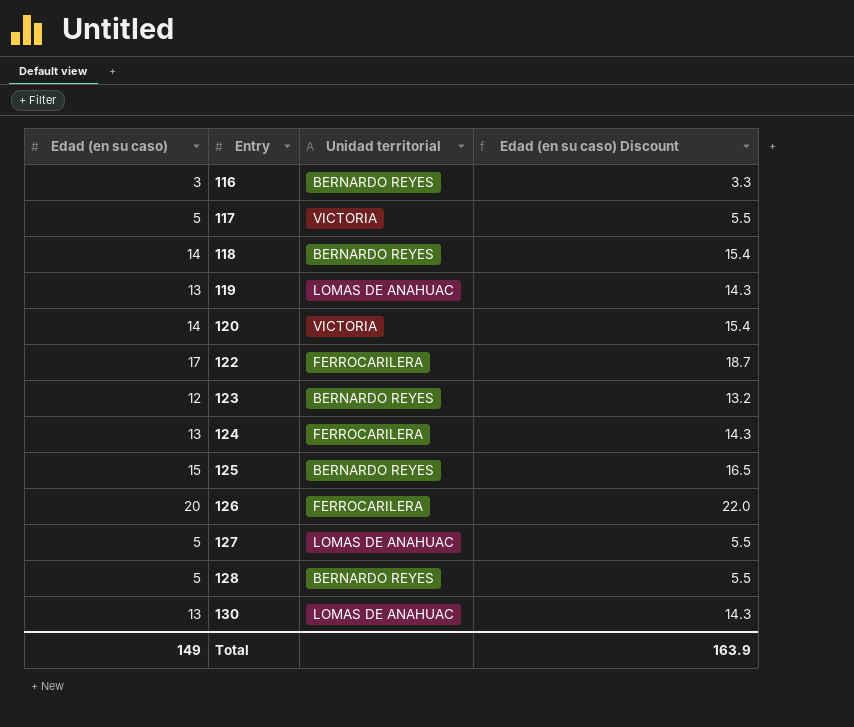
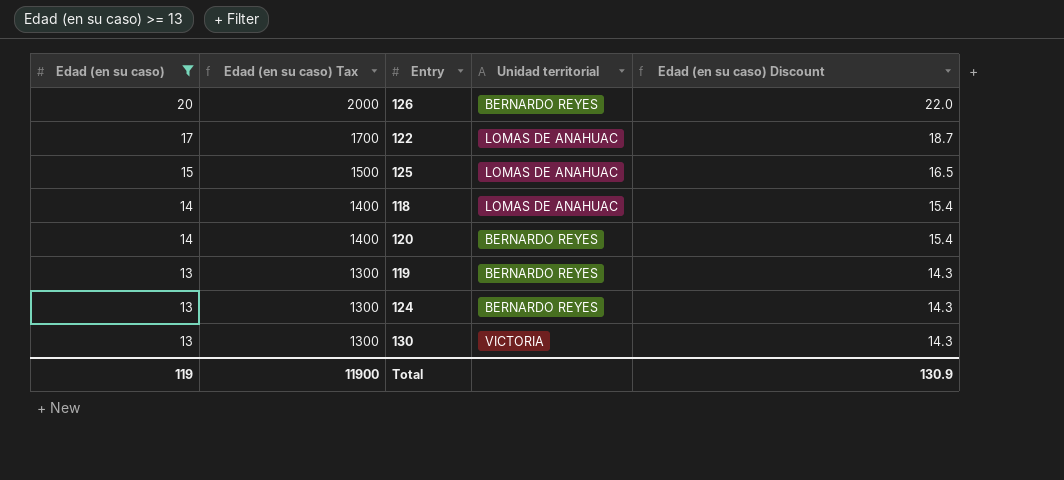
filter: none -> Edad (en su caso) >= 13
row order: Entry ascending -> Edad (en su caso) descending
column Edad (en su caso) Tax | formula: none -> [Edad (en su caso)] * 100
126 | Unidad territorial: FERROCARILERA -> BERNARDO REYES
122 | Unidad territorial: FERROCARILERA -> LOMAS DE ANAHUAC
125 | Unidad territorial: BERNARDO REYES -> LOMAS DE ANAHUAC
118 | Unidad territorial: BERNARDO REYES -> LOMAS DE ANAHUAC
120 | Unidad territorial: VICTORIA -> BERNARDO REYES
119 | Unidad territorial: LOMAS DE ANAHUAC -> BERNARDO REYES
124 | Unidad territorial: FERROCARILERA -> BERNARDO REYES
130 | Unidad territorial: LOMAS DE ANAHUAC -> VICTORIA
Total | Edad (en su caso): 149 -> 119
Total | Edad (en su caso) Discount: 163.9 -> 130.9

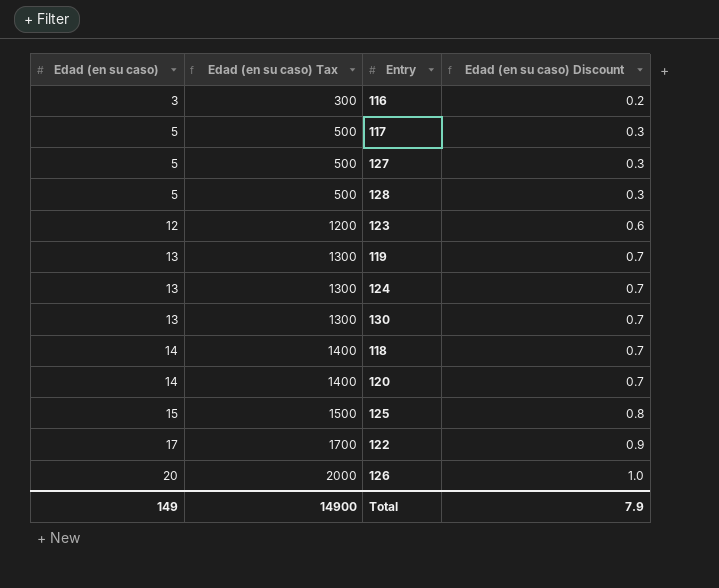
filter: Edad (en su caso) >= 13 -> none
row order: Edad (en su caso) descending -> Edad (en su caso) ascending
column Unidad territorial | position: 4 -> none
column Edad (en su caso) Discount | formula: [Edad (en su caso)] * 1.1 -> [Edad (en su caso)] * 0.05
Total | Edad (en su caso): 119 -> 149
Total | Edad (en su caso) Tax: 11900 -> 14900
Total | Edad (en su caso) Discount: 130.9 -> 7.9

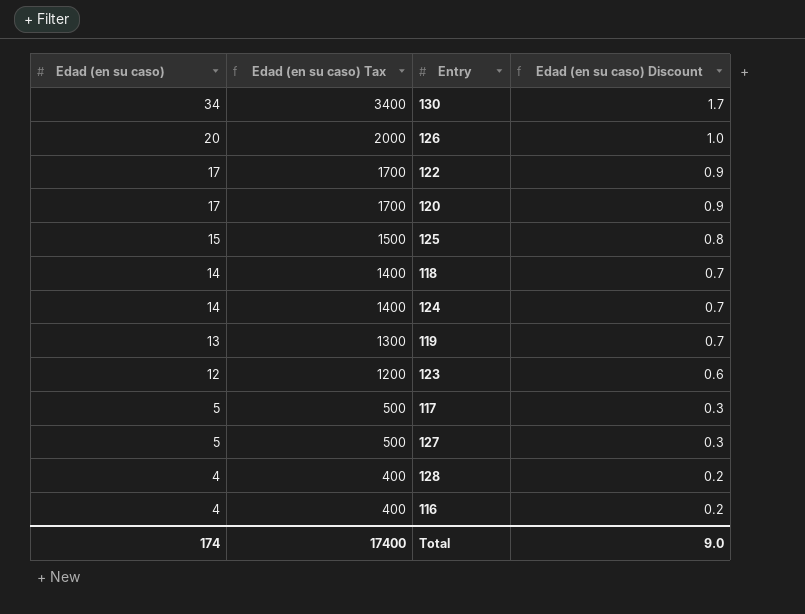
row order: Edad (en su caso) ascending -> Edad (en su caso) descending
130 | Edad (en su caso): 13 -> 34
130 | Edad (en su caso) Tax: 1300 -> 3400
130 | Edad (en su caso) Discount: 0.7 -> 1.7
120 | Edad (en su caso): 14 -> 17
120 | Edad (en su caso) Tax: 1400 -> 1700
120 | Edad (en su caso) Discount: 0.7 -> 0.9
124 | Edad (en su caso): 13 -> 14
124 | Edad (en su caso) Tax: 1300 -> 1400
128 | Edad (en su caso): 5 -> 4
128 | Edad (en su caso) Tax: 500 -> 400
128 | Edad (en su caso) Discount: 0.3 -> 0.2
116 | Edad (en su caso): 3 -> 4
116 | Edad (en su caso) Tax: 300 -> 400
Total | Edad (en su caso): 149 -> 174
Total | Edad (en su caso) Tax: 14900 -> 17400
Total | Edad (en su caso) Discount: 7.9 -> 9.0

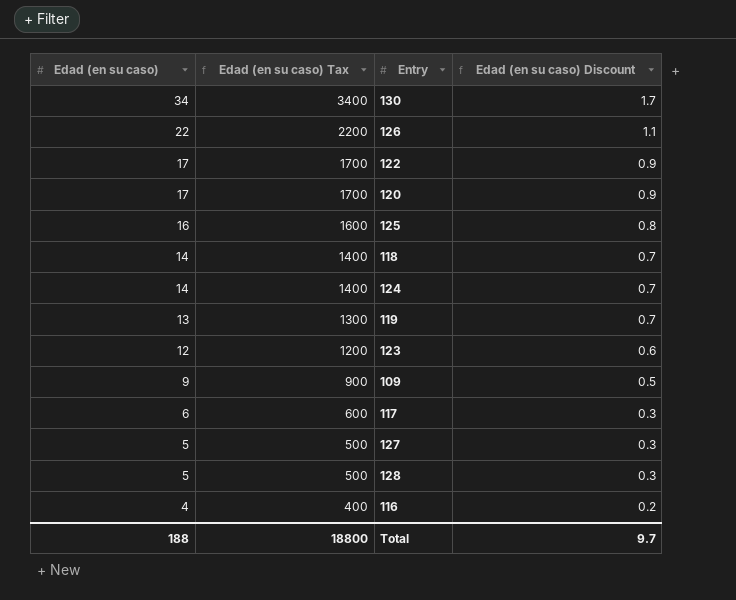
126 | Edad (en su caso): 20 -> 22
126 | Edad (en su caso) Tax: 2000 -> 2200
126 | Edad (en su caso) Discount: 1.0 -> 1.1
125 | Edad (en su caso): 15 -> 16
125 | Edad (en su caso) Tax: 1500 -> 1600
row 109: none -> 9 | 900 | 0.5
117 | Edad (en su caso): 5 -> 6
117 | Edad (en su caso) Tax: 500 -> 600
128 | Edad (en su caso): 4 -> 5
128 | Edad (en su caso) Tax: 400 -> 500
128 | Edad (en su caso) Discount: 0.2 -> 0.3
Total | Edad (en su caso): 174 -> 188
Total | Edad (en su caso) Tax: 17400 -> 18800
Total | Edad (en su caso) Discount: 9.0 -> 9.7

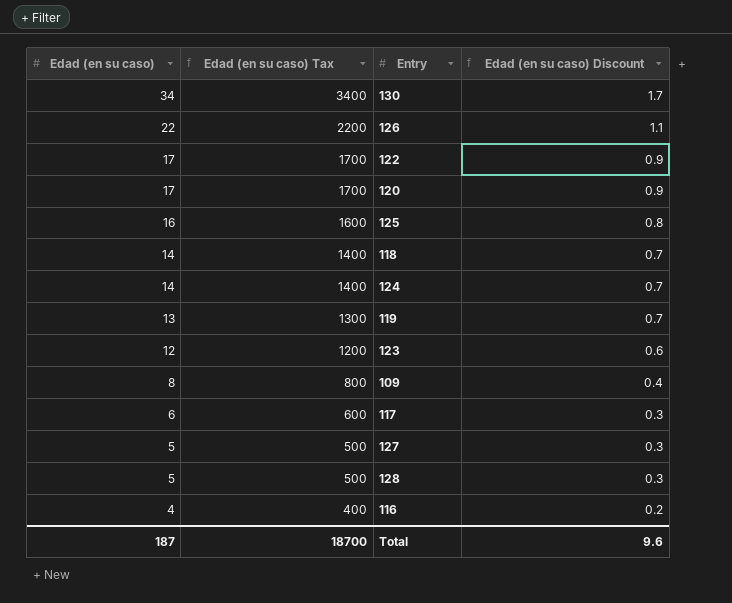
109 | Edad (en su caso): 9 -> 8
109 | Edad (en su caso) Tax: 900 -> 800
109 | Edad (en su caso) Discount: 0.5 -> 0.4
Total | Edad (en su caso): 188 -> 187
Total | Edad (en su caso) Tax: 18800 -> 18700
Total | Edad (en su caso) Discount: 9.7 -> 9.6

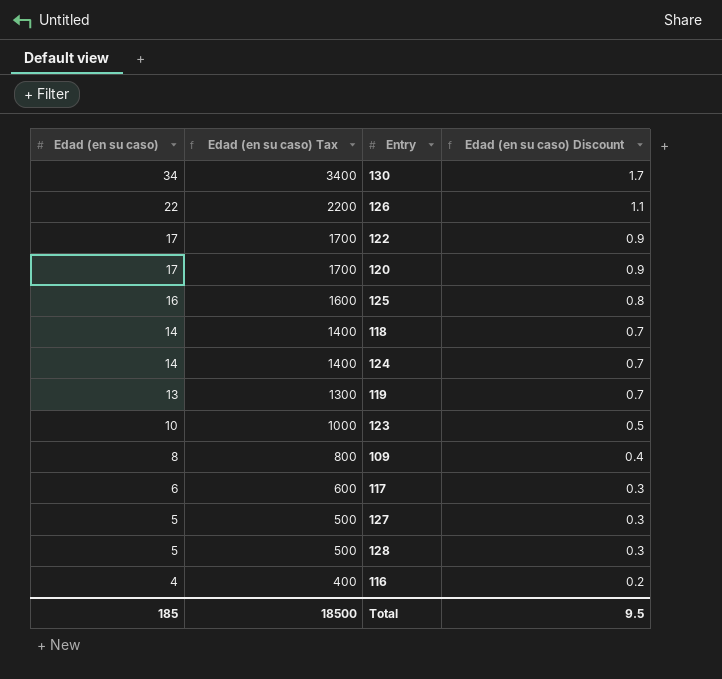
123 | Edad (en su caso): 12 -> 10
123 | Edad (en su caso) Tax: 1200 -> 1000
123 | Edad (en su caso) Discount: 0.6 -> 0.5
Total | Edad (en su caso): 187 -> 185
Total | Edad (en su caso) Tax: 18700 -> 18500
Total | Edad (en su caso) Discount: 9.6 -> 9.5

